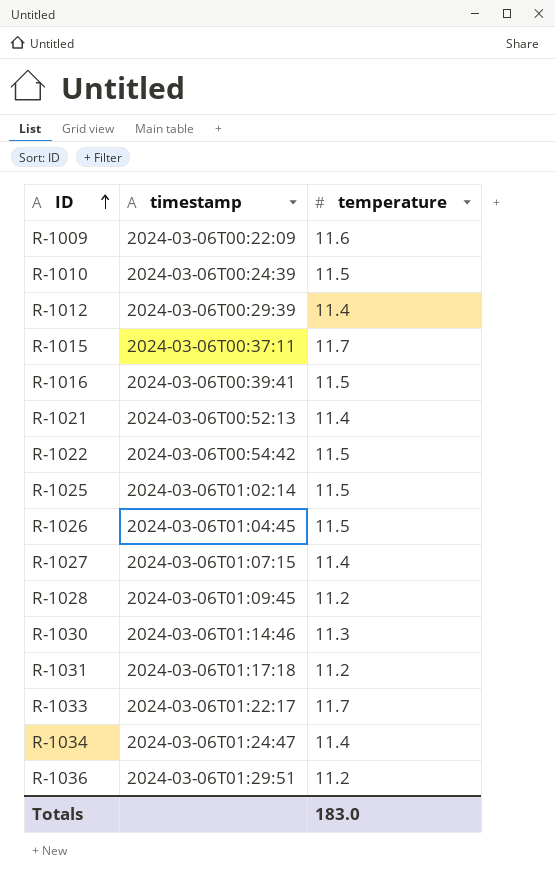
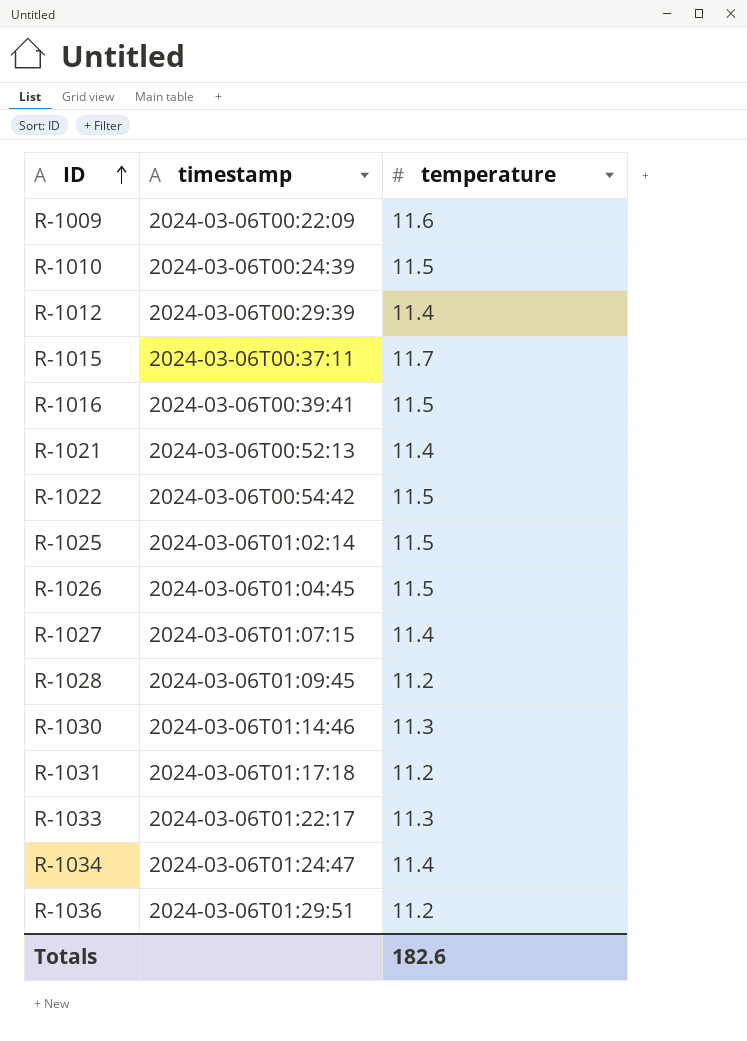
R-1033 | temperature: 11.7 -> 11.3
Totals | temperature: 183.0 -> 182.6

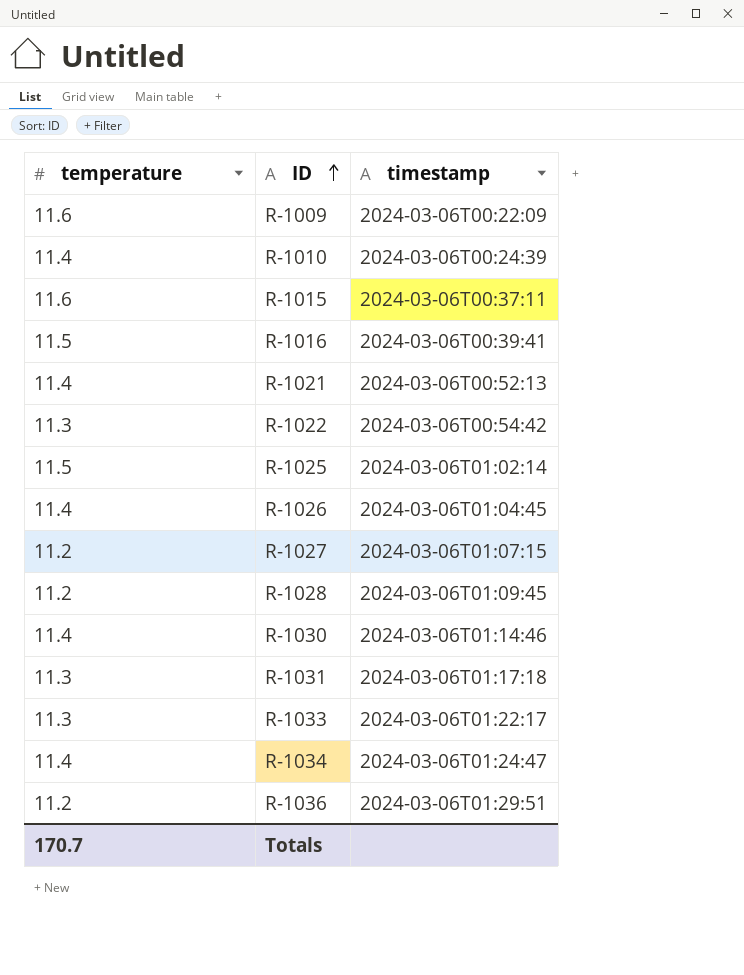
column temperature | position: 3 -> 1
row R-1012: 2024-03-06T00:29:39 | 11.4 -> none
R-1010 | temperature: 11.5 -> 11.4
R-1015 | temperature: 11.7 -> 11.6
R-1022 | temperature: 11.5 -> 11.3
R-1026 | temperature: 11.5 -> 11.4
R-1027 | temperature: 11.4 -> 11.2
R-1030 | temperature: 11.3 -> 11.4
R-1031 | temperature: 11.2 -> 11.3
Totals | temperature: 182.6 -> 170.7

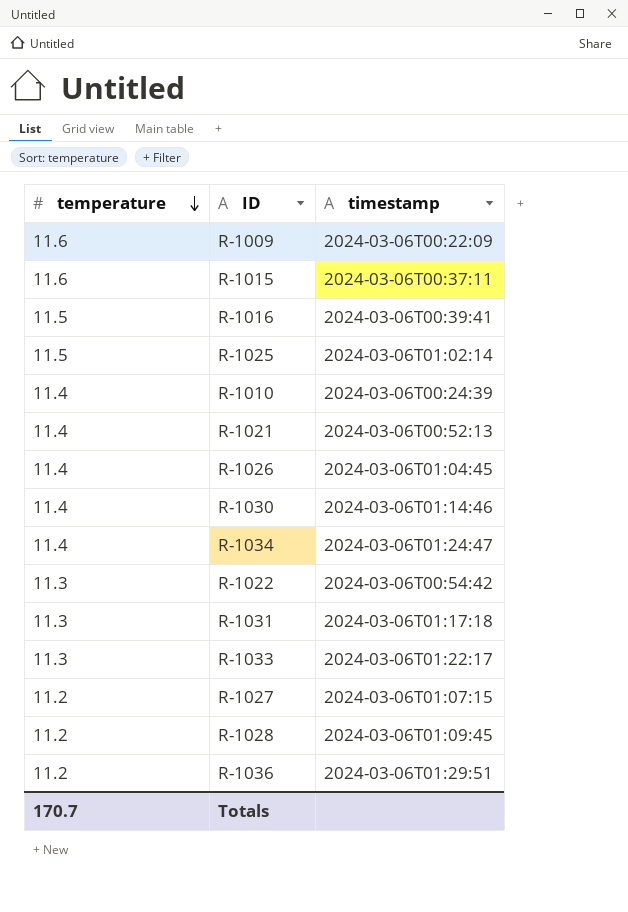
row order: ID ascending -> temperature descending

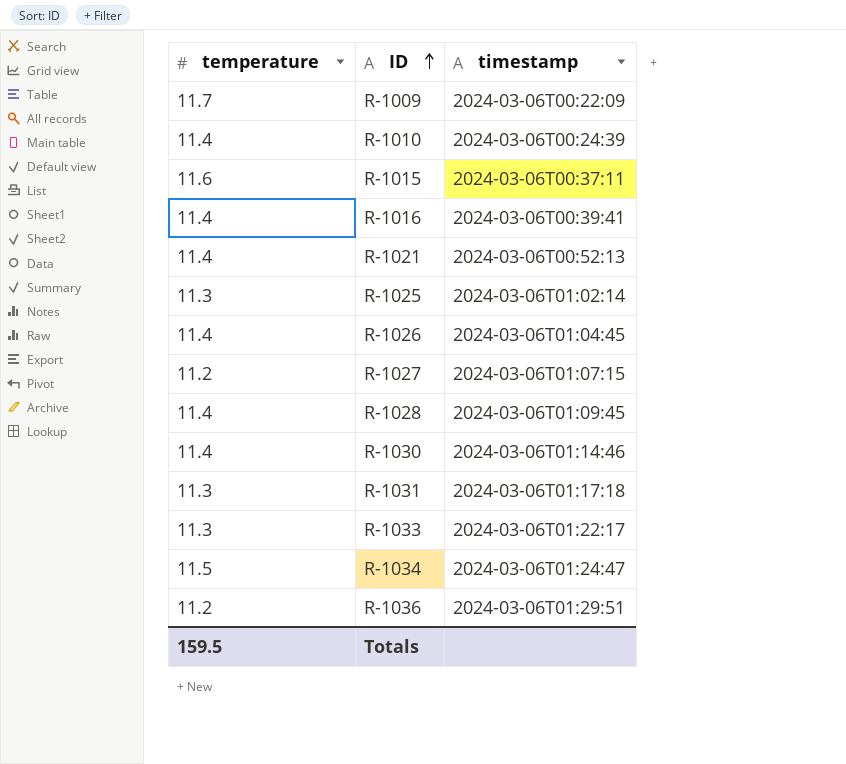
row order: temperature descending -> ID ascending
row R-1022: 11.3 | 2024-03-06T00:54:42 -> none
R-1009 | temperature: 11.6 -> 11.7
R-1016 | temperature: 11.5 -> 11.4
R-1025 | temperature: 11.5 -> 11.3
R-1028 | temperature: 11.2 -> 11.4
R-1034 | temperature: 11.4 -> 11.5
Totals | temperature: 170.7 -> 159.5

